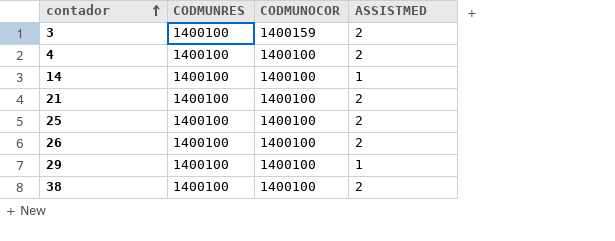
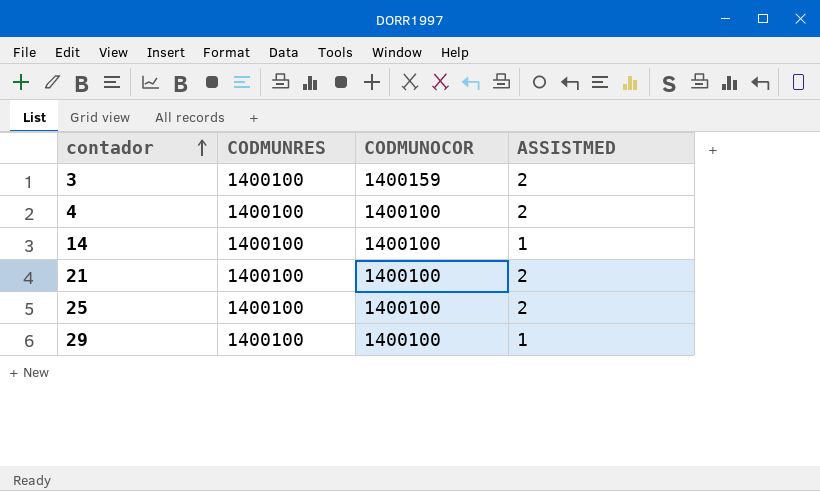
row 26: 1400100 | 1400100 | 2 -> none
row 38: 1400100 | 1400100 | 2 -> none

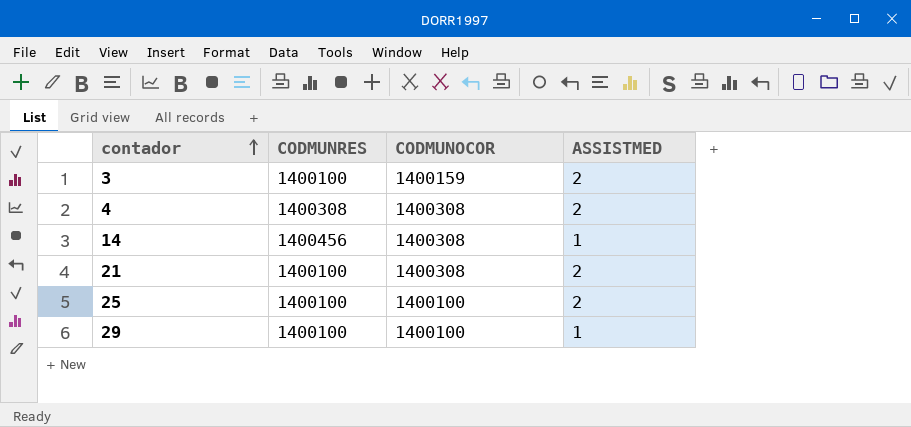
4 | CODMUNRES: 1400100 -> 1400308
4 | CODMUNOCOR: 1400100 -> 1400308
14 | CODMUNRES: 1400100 -> 1400456
14 | CODMUNOCOR: 1400100 -> 1400308
21 | CODMUNOCOR: 1400100 -> 1400308

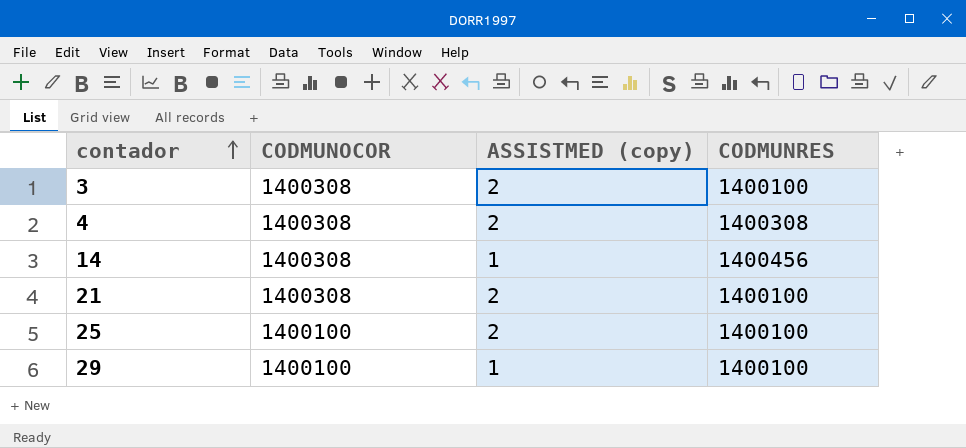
column name: ASSISTMED -> ASSISTMED (copy)
column CODMUNRES | position: 2 -> 4
3 | CODMUNOCOR: 1400159 -> 1400308

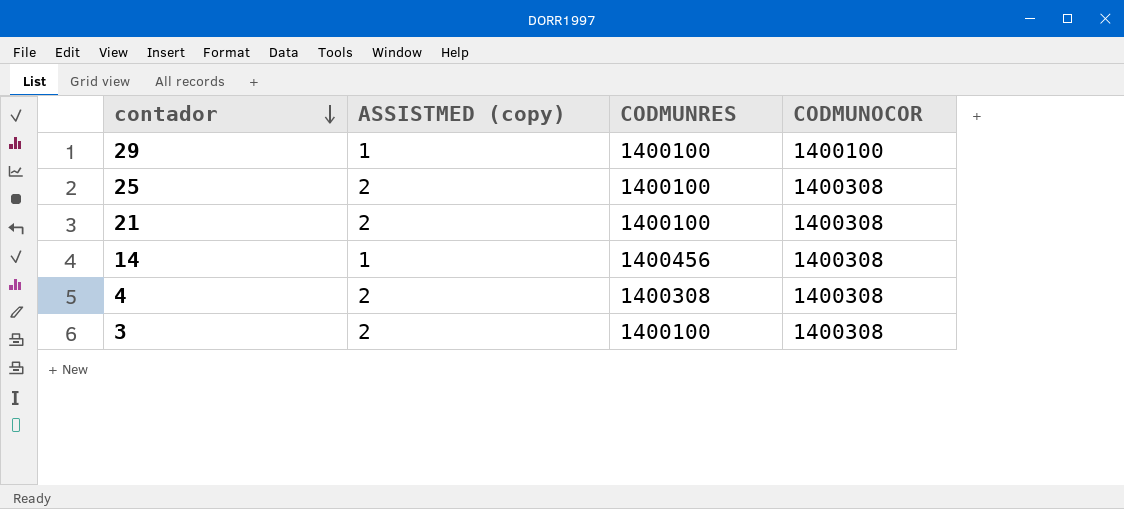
row order: contador ascending -> contador descending
column CODMUNOCOR | position: 2 -> 4
25 | CODMUNOCOR: 1400100 -> 1400308

